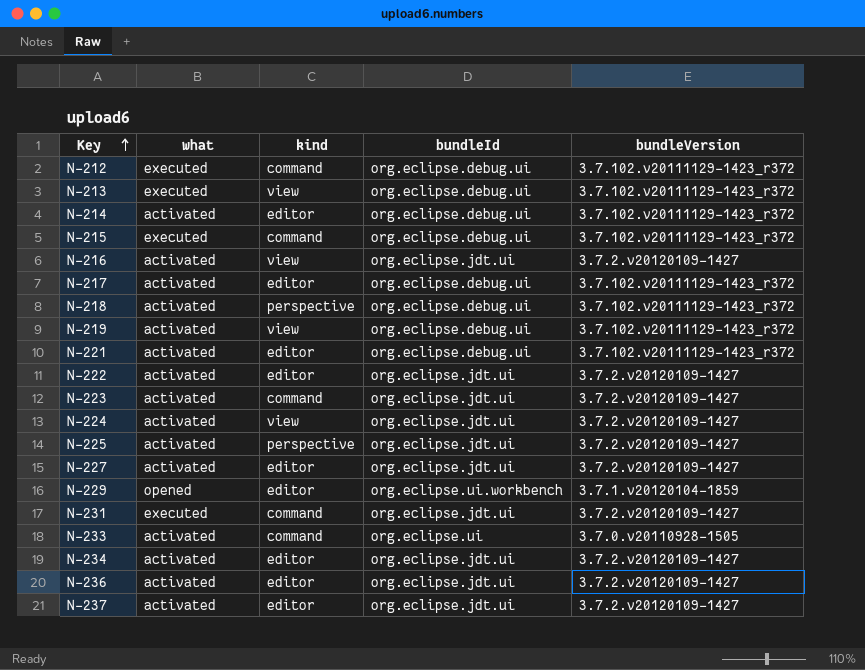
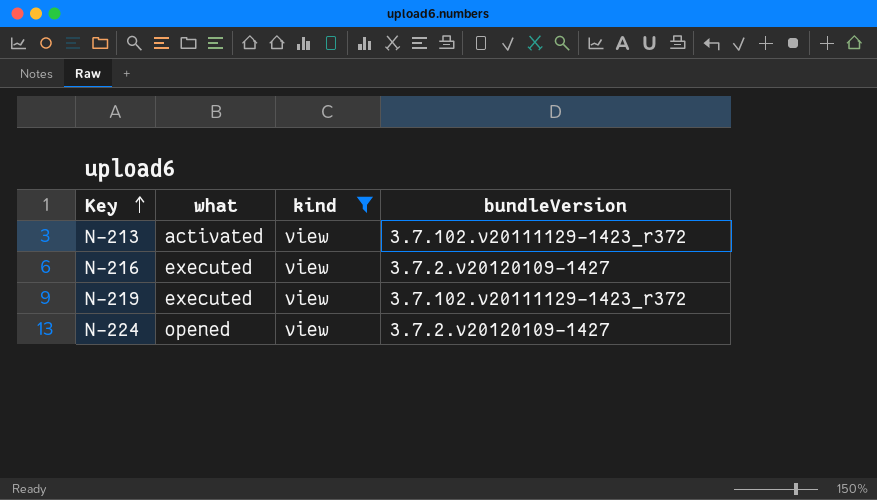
filter: none -> kind = view
column bundleId | position: 4 -> none
N-213 | what: executed -> activated
N-216 | what: activated -> executed
N-219 | what: activated -> executed
N-224 | what: activated -> opened

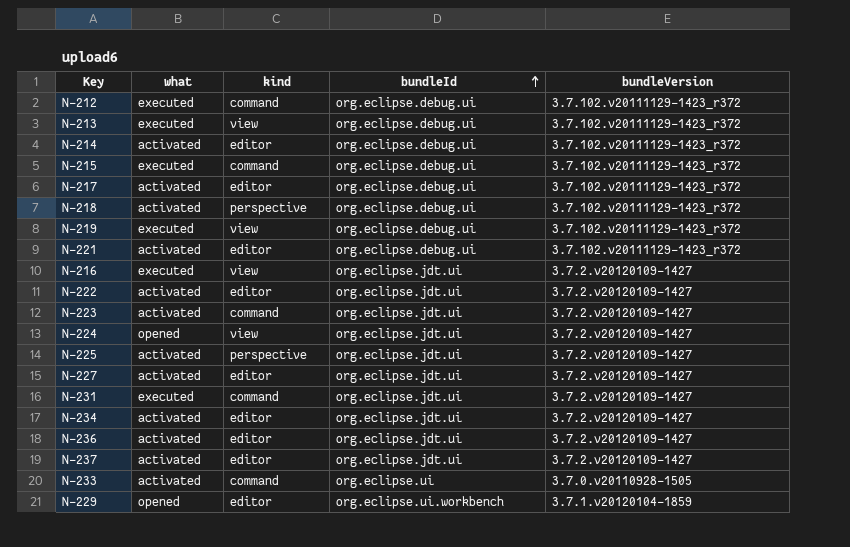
filter: kind = view -> none
row order: Key ascending -> bundleId ascending
column bundleId | position: none -> 4
N-213 | what: activated -> executed

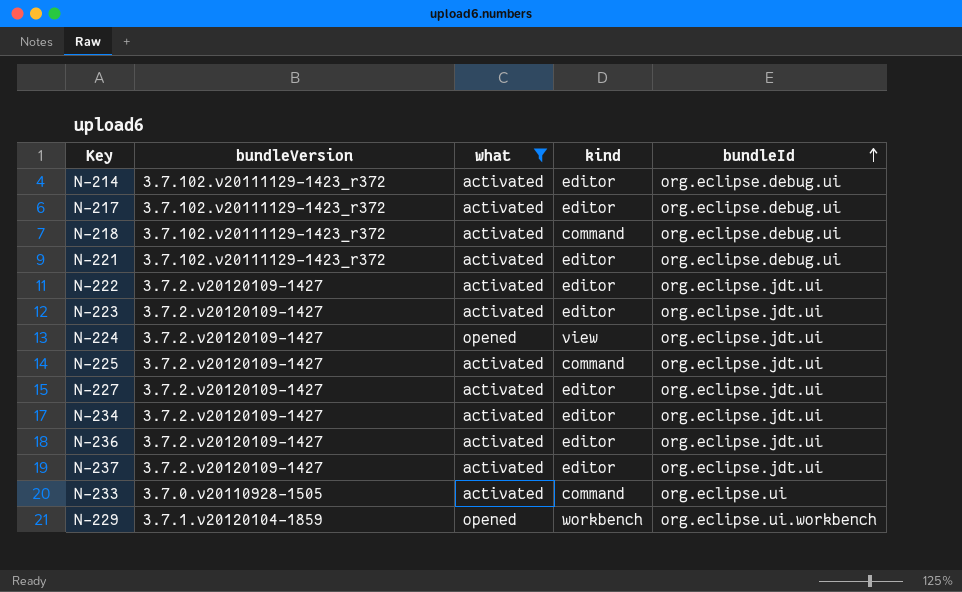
filter: none -> what != executed
column bundleVersion | position: 5 -> 2
N-218 | kind: perspective -> command
N-223 | kind: command -> editor
N-225 | kind: perspective -> command
N-229 | kind: editor -> workbench

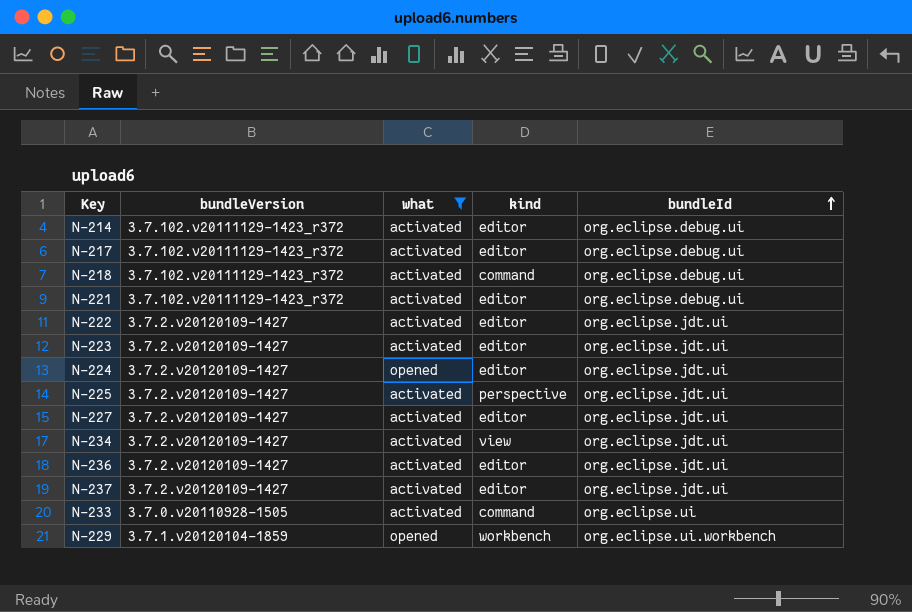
N-224 | kind: view -> editor
N-225 | kind: command -> perspective
N-234 | kind: editor -> view

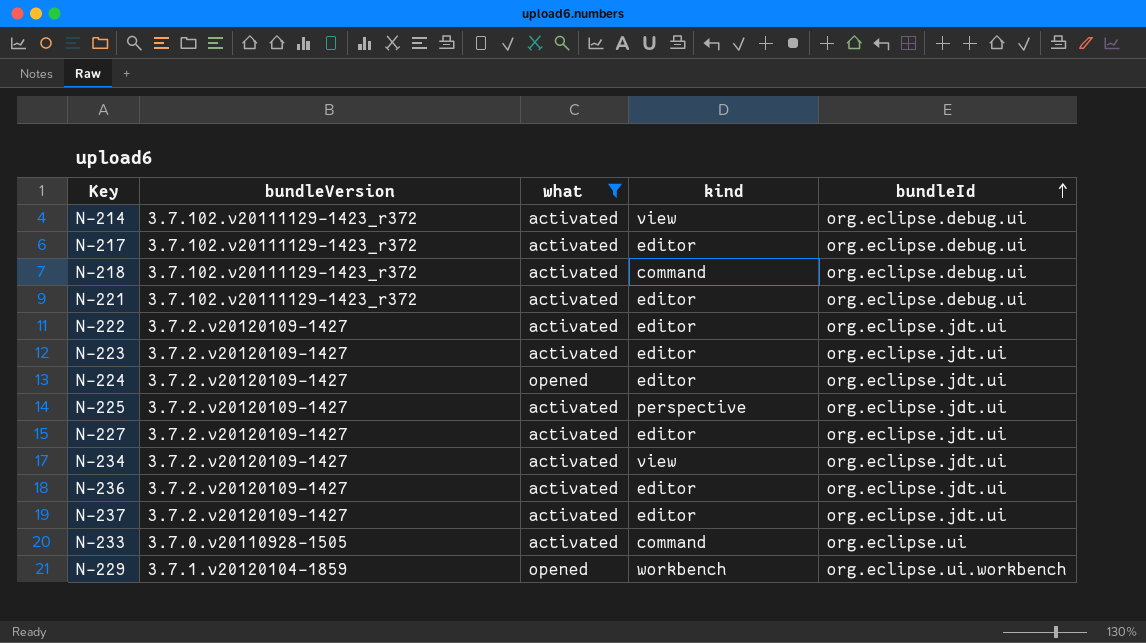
N-214 | kind: editor -> view

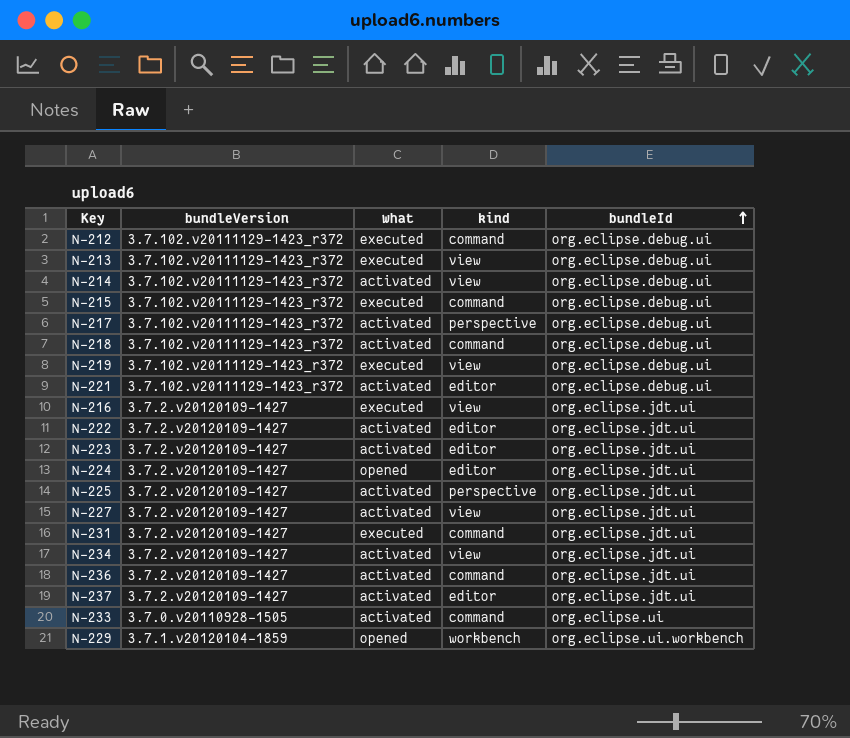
filter: what != executed -> none
N-217 | kind: editor -> perspective
N-227 | kind: editor -> view
N-236 | kind: editor -> command

